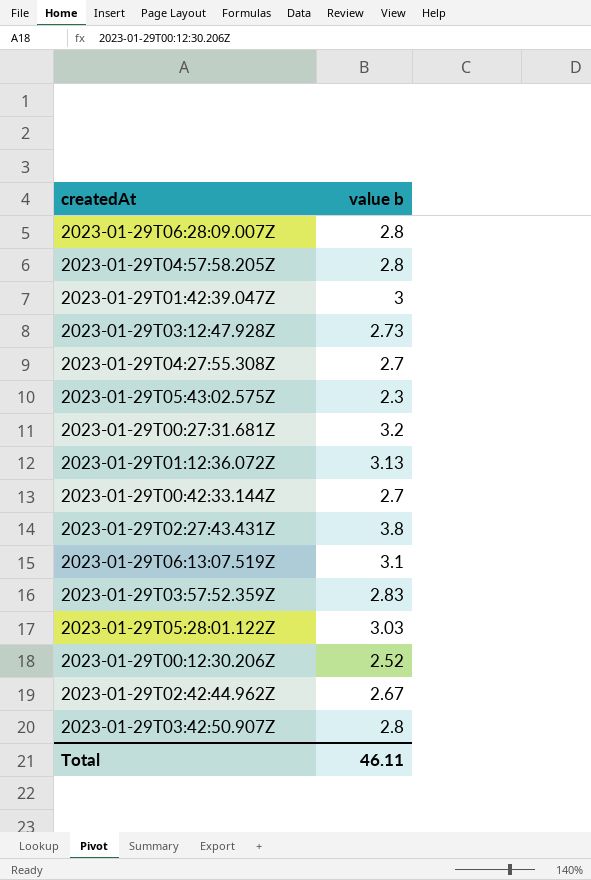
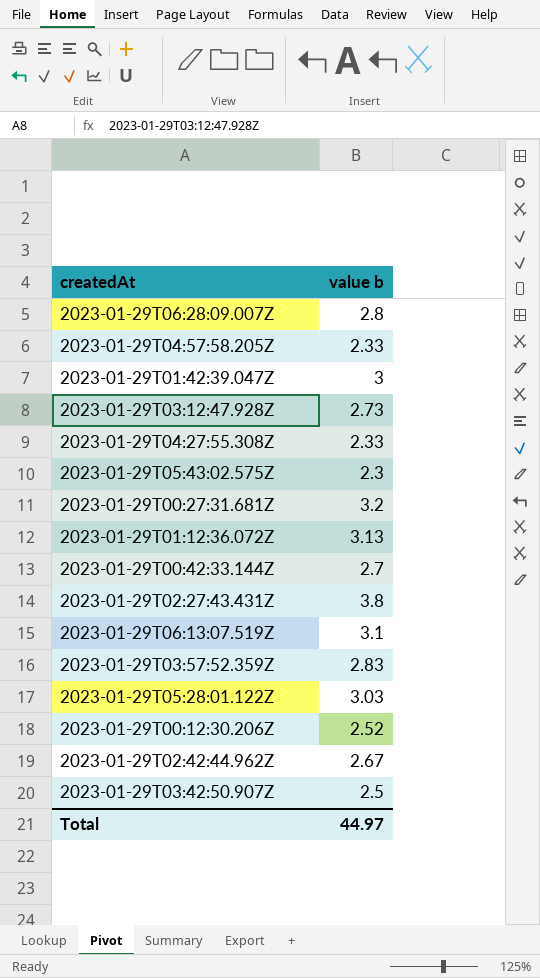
2023-01-29T04:57:58.205Z | value b: 2.8 -> 2.33
2023-01-29T04:27:55.308Z | value b: 2.7 -> 2.33
2023-01-29T03:42:50.907Z | value b: 2.8 -> 2.5
Total | value b: 46.11 -> 44.97

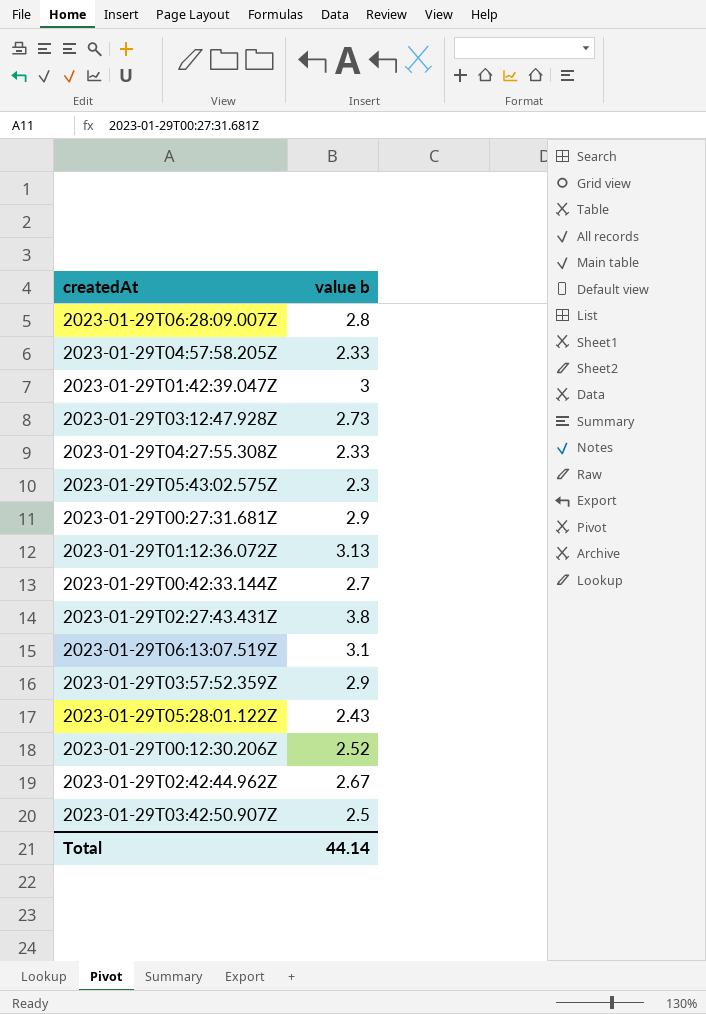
2023-01-29T00:27:31.681Z | value b: 3.2 -> 2.9
2023-01-29T03:57:52.359Z | value b: 2.83 -> 2.9
2023-01-29T05:28:01.122Z | value b: 3.03 -> 2.43
Total | value b: 44.97 -> 44.14

